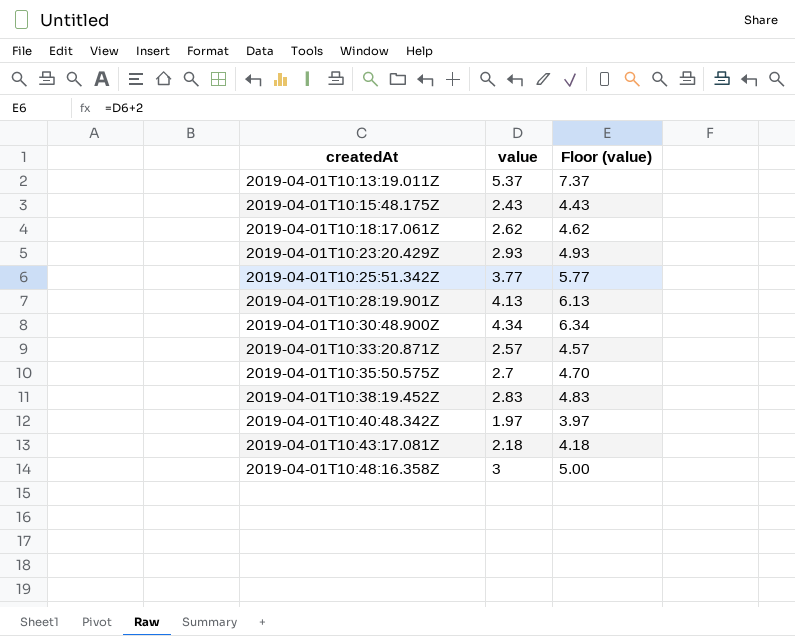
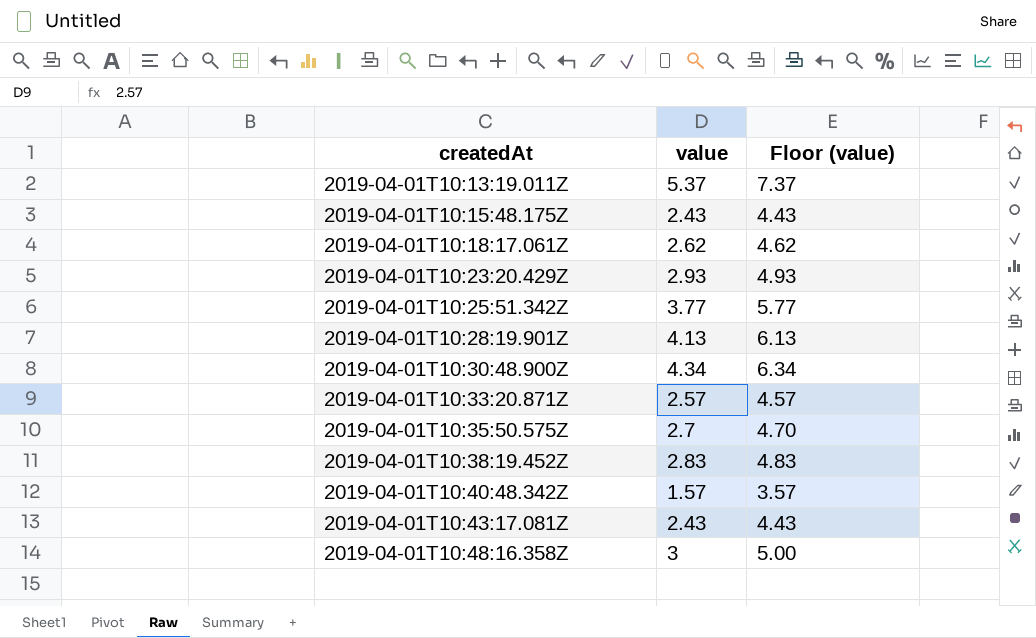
2019-04-01T10:40:48.342Z | value: 1.97 -> 1.57
2019-04-01T10:40:48.342Z | Floor (value): 3.97 -> 3.57
2019-04-01T10:43:17.081Z | value: 2.18 -> 2.43
2019-04-01T10:43:17.081Z | Floor (value): 4.18 -> 4.43

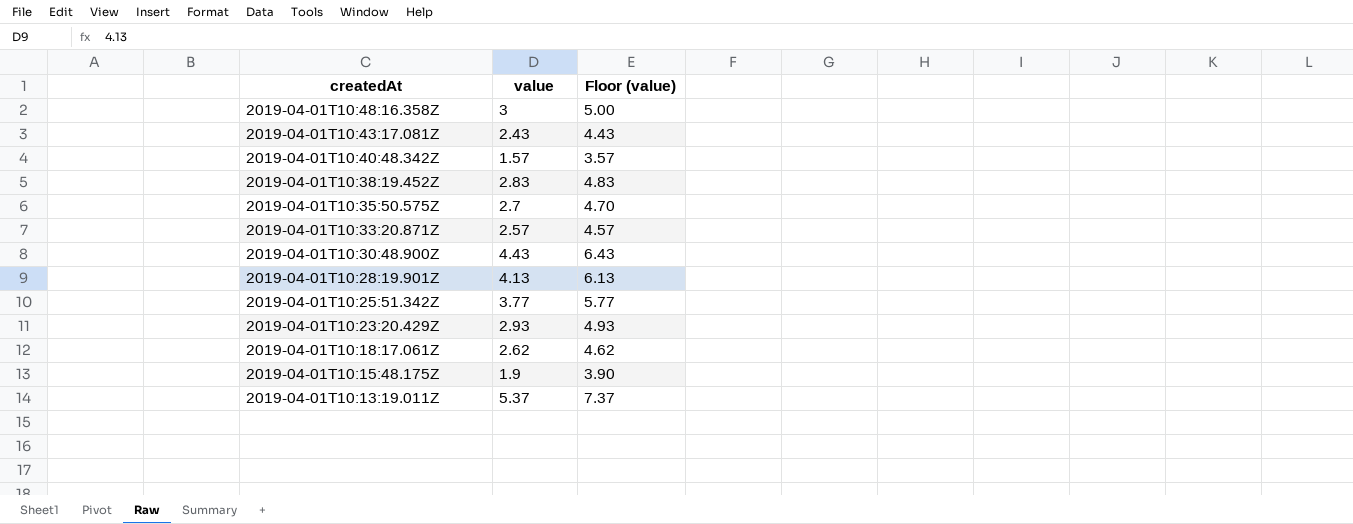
row order: createdAt ascending -> createdAt descending
2019-04-01T10:30:48.900Z | value: 4.34 -> 4.43
2019-04-01T10:30:48.900Z | Floor (value): 6.34 -> 6.43
2019-04-01T10:15:48.175Z | value: 2.43 -> 1.9
2019-04-01T10:15:48.175Z | Floor (value): 4.43 -> 3.90

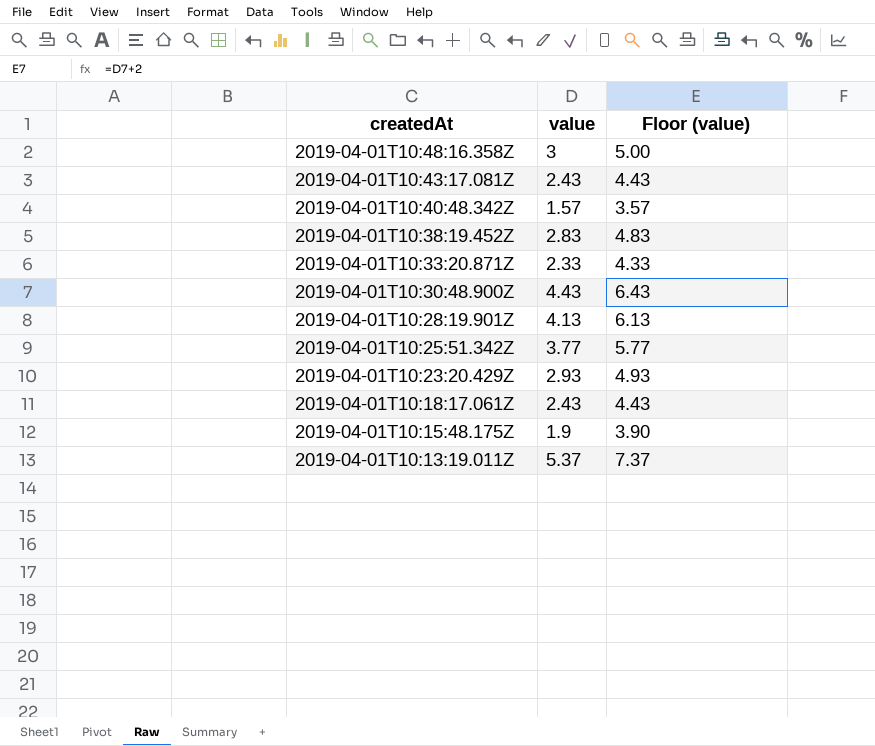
row 2019-04-01T10:35:50.575Z: 2.7 | 4.70 -> none
2019-04-01T10:33:20.871Z | value: 2.57 -> 2.33
2019-04-01T10:33:20.871Z | Floor (value): 4.57 -> 4.33
2019-04-01T10:18:17.061Z | value: 2.62 -> 2.43
2019-04-01T10:18:17.061Z | Floor (value): 4.62 -> 4.43

